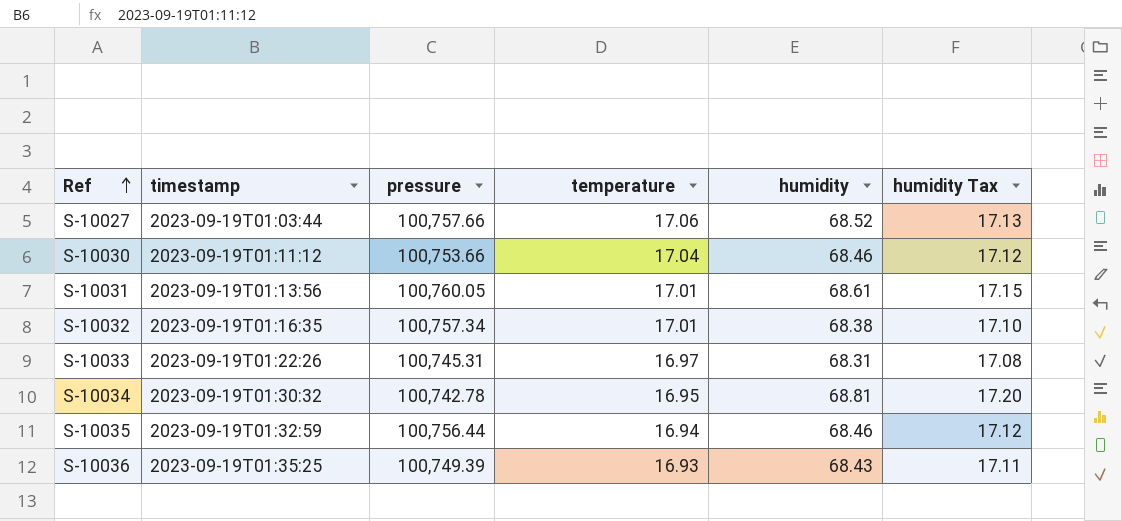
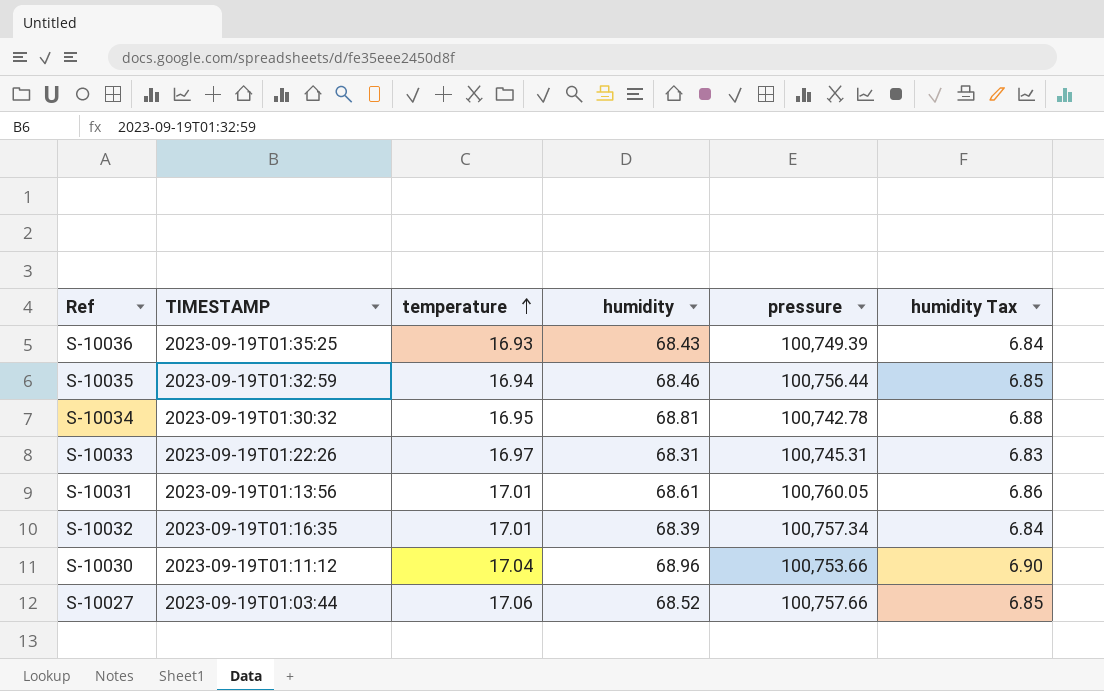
row order: Ref ascending -> temperature ascending
column name: timestamp -> TIMESTAMP
column pressure | position: 3 -> 5
column humidity Tax | formula: [humidity] * 0.25 -> [humidity] * 0.1
S-10032 | humidity: 68.38 -> 68.39
S-10030 | humidity: 68.46 -> 68.96

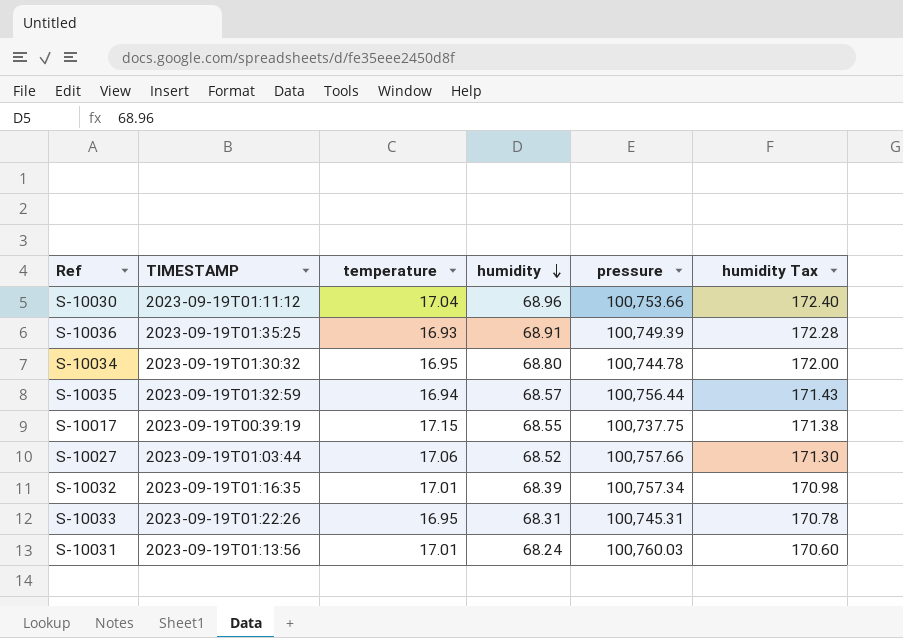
row order: temperature ascending -> humidity descending
column humidity Tax | formula: [humidity] * 0.1 -> [humidity] * 2.5
S-10036 | humidity: 68.43 -> 68.91
S-10034 | humidity: 68.81 -> 68.80
S-10034 | pressure: 100,742.78 -> 100,744.78
S-10035 | humidity: 68.46 -> 68.57
row S-10017: none -> 2023-09-19T00:39:19 | 17.15 | 68.55 | 100,737.75 | 171.38
S-10033 | temperature: 16.97 -> 16.95
S-10031 | humidity: 68.61 -> 68.24
S-10031 | pressure: 100,760.05 -> 100,760.03

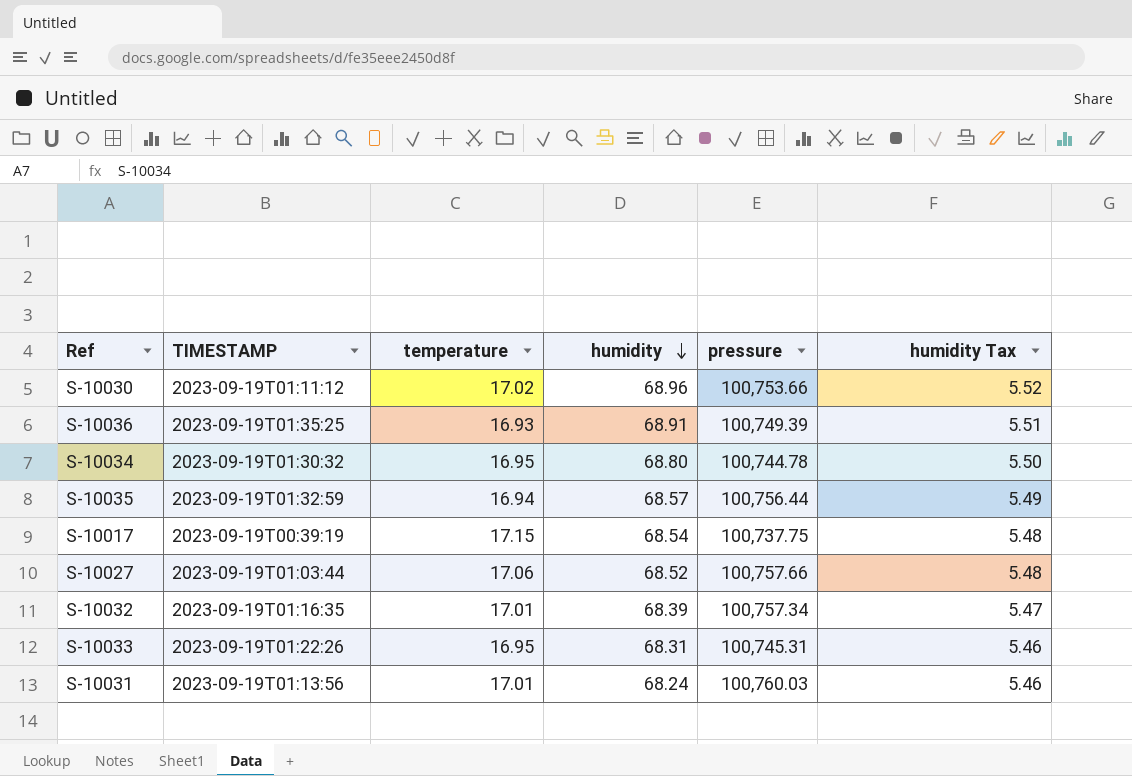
column humidity Tax | formula: [humidity] * 2.5 -> [humidity] * 0.08
S-10030 | temperature: 17.04 -> 17.02
S-10017 | humidity: 68.55 -> 68.54

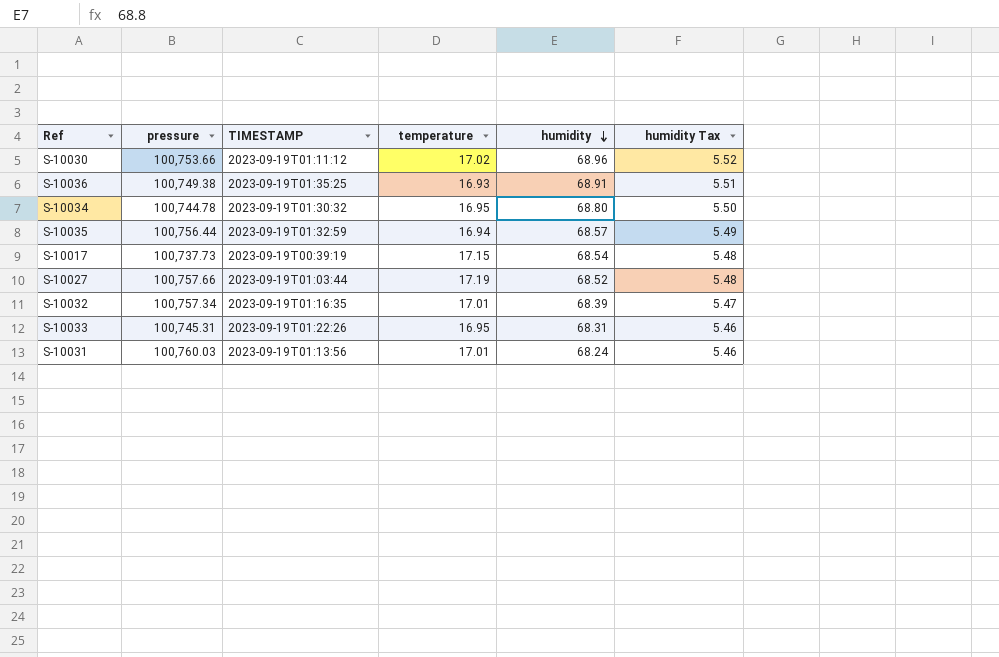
column pressure | position: 5 -> 2
S-10036 | pressure: 100,749.39 -> 100,749.38
S-10017 | pressure: 100,737.75 -> 100,737.73
S-10027 | temperature: 17.06 -> 17.19

